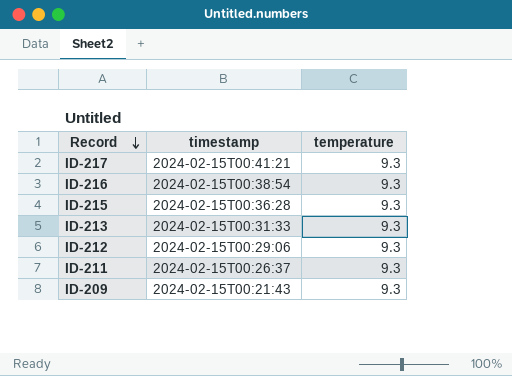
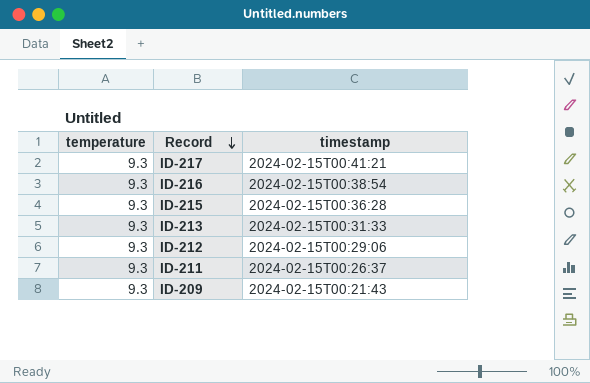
column temperature | position: 3 -> 1

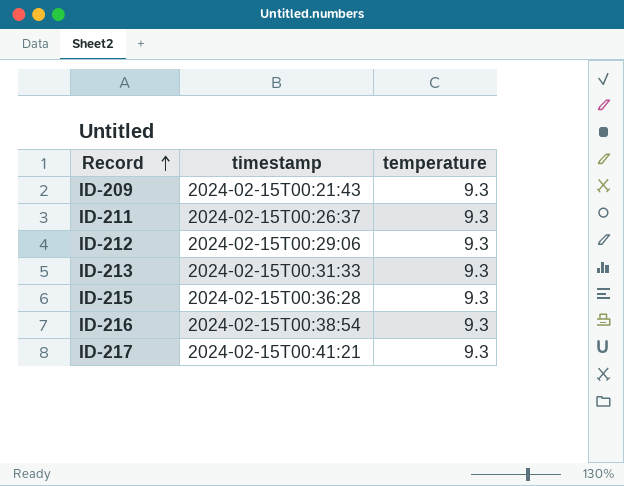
row order: Record descending -> Record ascending
column temperature | position: 1 -> 3

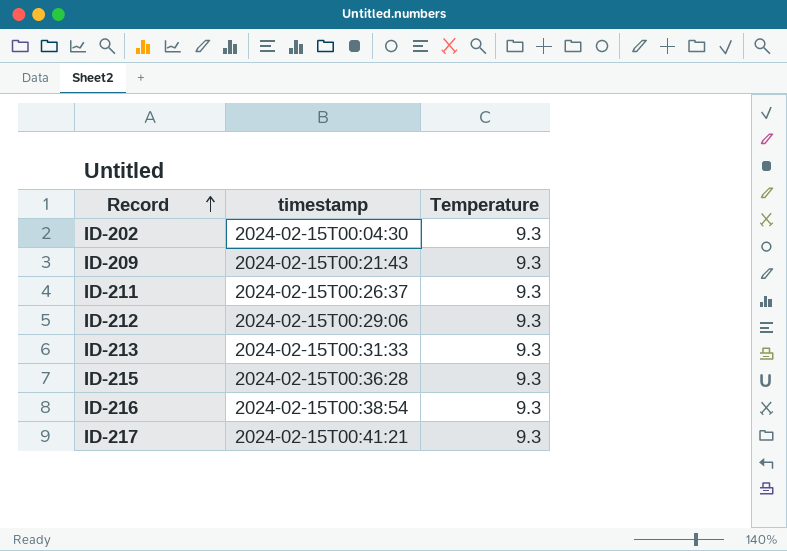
column name: temperature -> Temperature
row ID-202: none -> 2024-02-15T00:04:30 | 9.3

